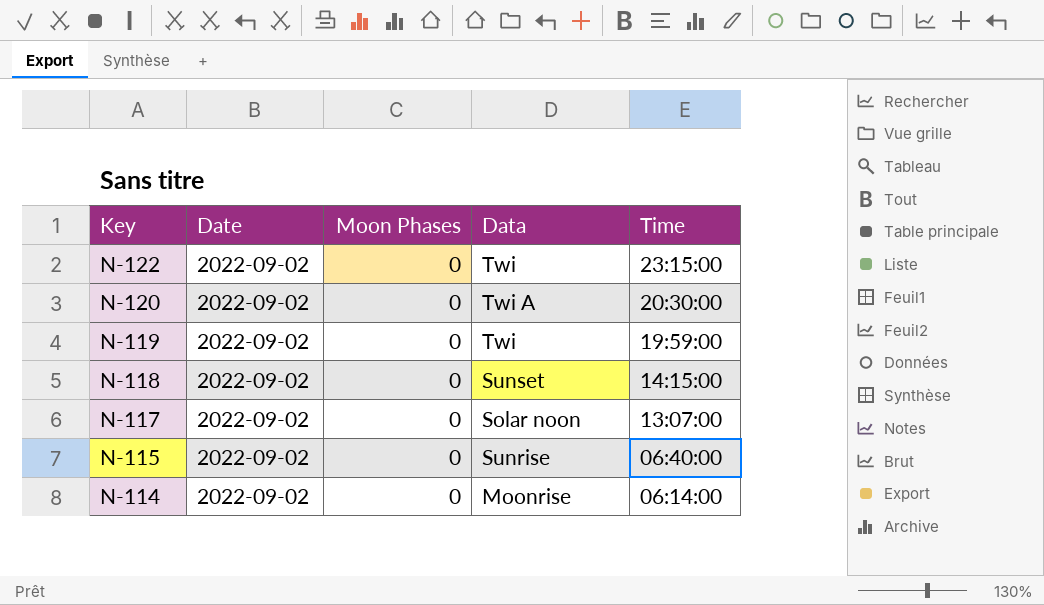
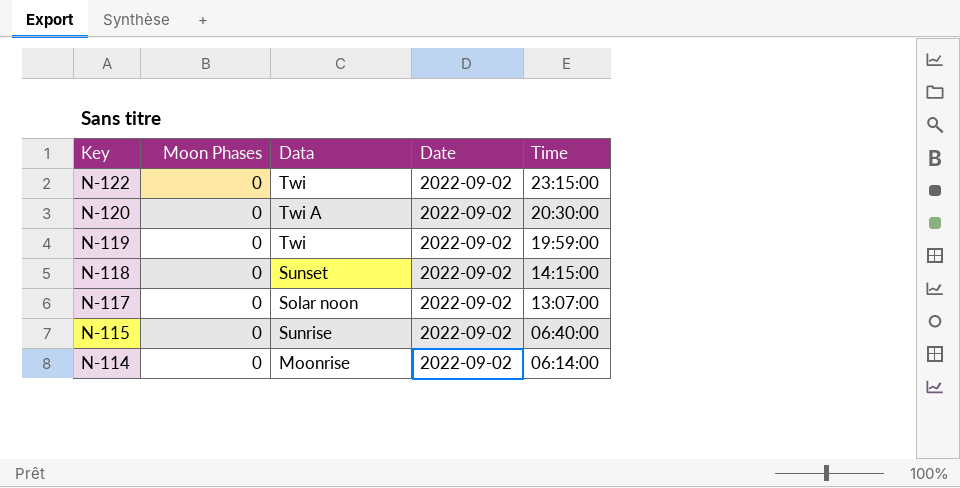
column Date | position: 2 -> 4

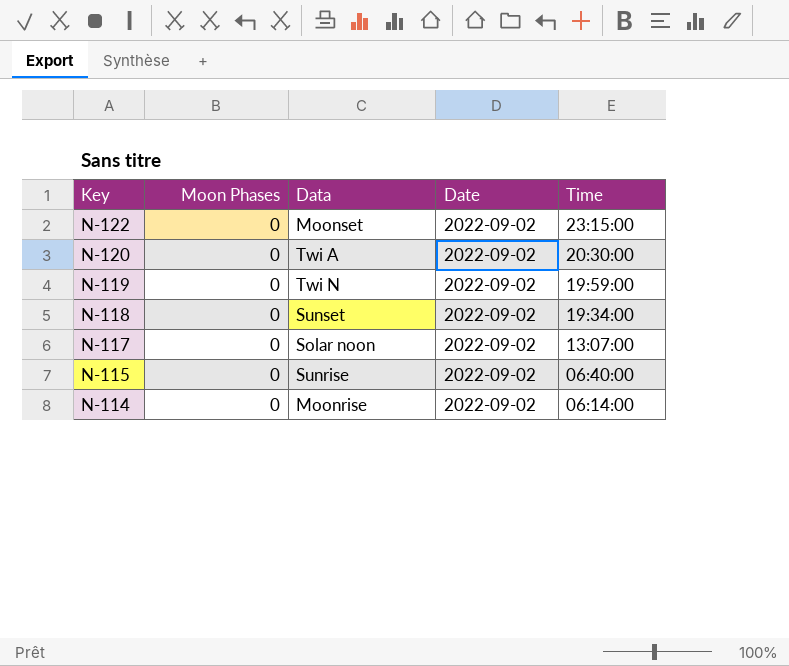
N-122 | Data: Twi -> Moonset
N-119 | Data: Twi -> Twi N
N-118 | Time: 14:15:00 -> 19:34:00

